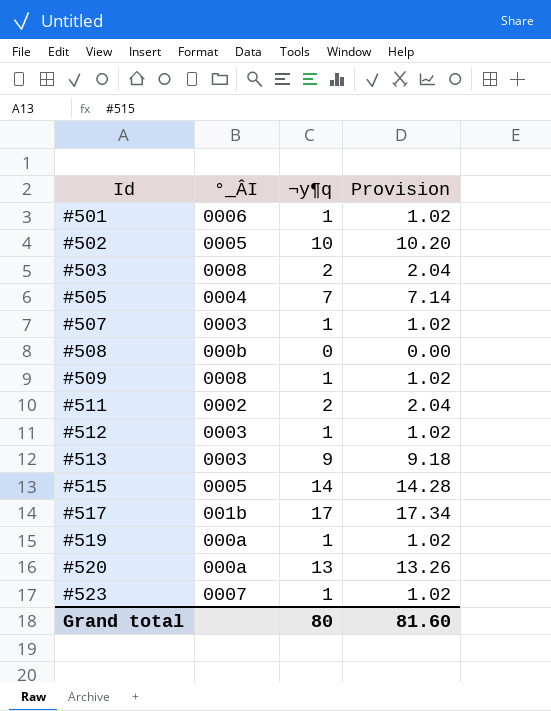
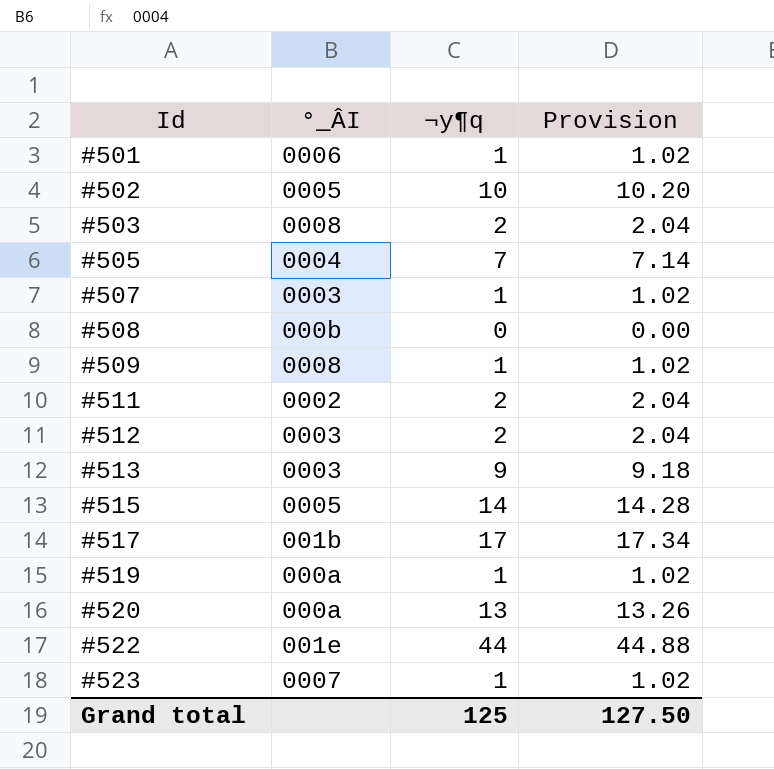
#512 | ¬y¶q: 1 -> 2
#512 | Provision: 1.02 -> 2.04
row #522: none -> 001e | 44 | 44.88
Grand total | ¬y¶q: 80 -> 125
Grand total | Provision: 81.60 -> 127.50

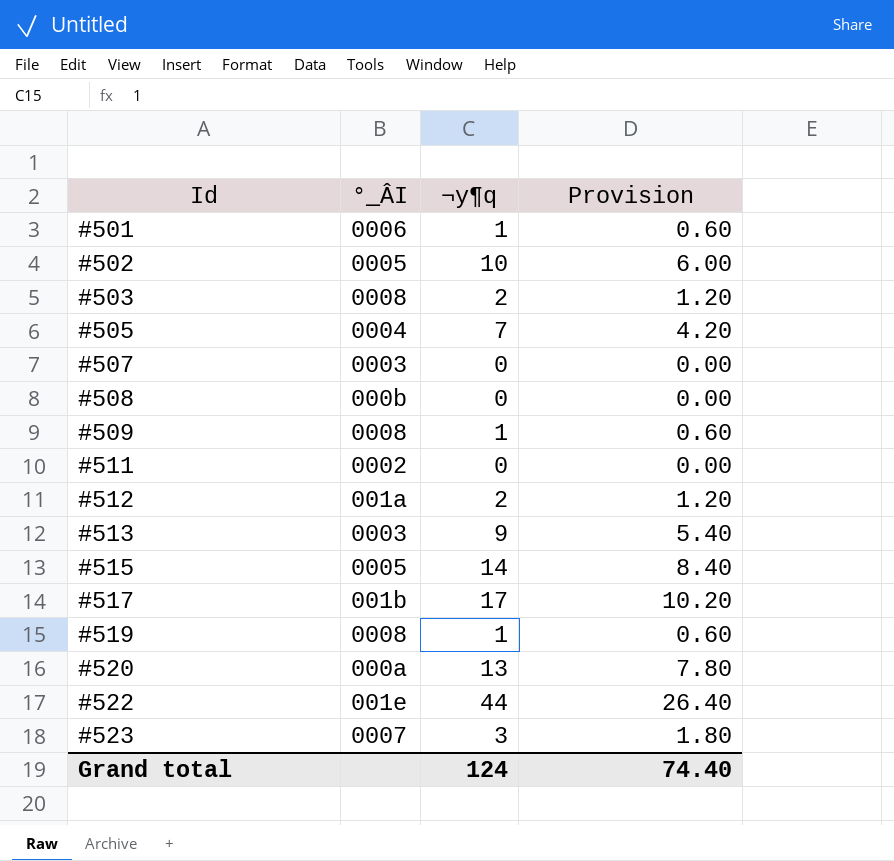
column Provision | formula: [¬y¶q] * 1.02 -> [¬y¶q] * 0.6
#507 | ¬y¶q: 1 -> 0
#511 | ¬y¶q: 2 -> 0
#512 | °_ÂI: 0003 -> 001a
#519 | °_ÂI: 000a -> 0008
#523 | ¬y¶q: 1 -> 3
Grand total | ¬y¶q: 125 -> 124
Grand total | Provision: 127.50 -> 74.40

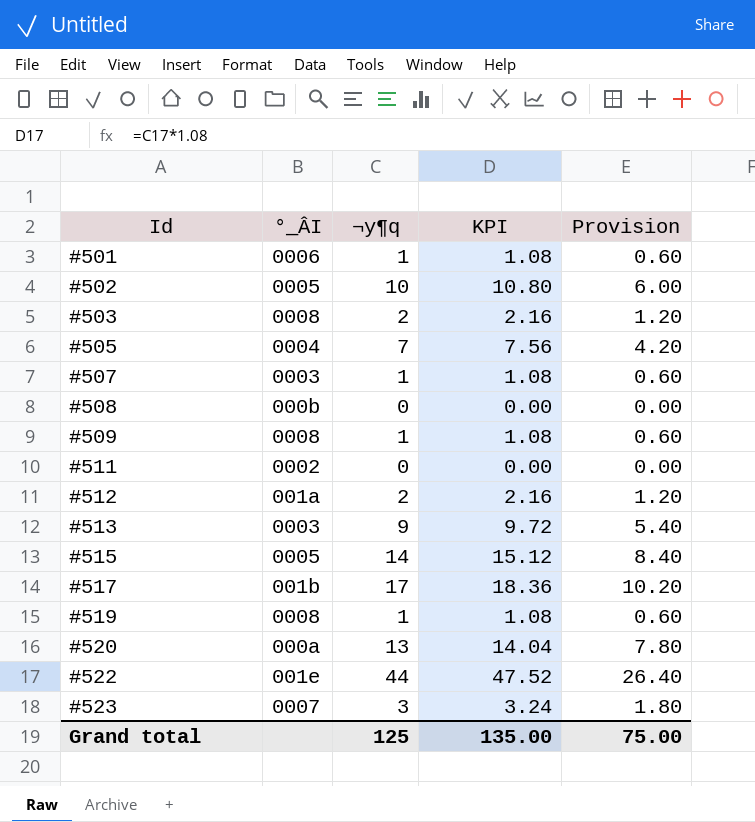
column KPI | formula: none -> [¬y¶q] * 1.08
#507 | ¬y¶q: 0 -> 1
#507 | Provision: 0.00 -> 0.60
Grand total | ¬y¶q: 124 -> 125
Grand total | Provision: 74.40 -> 75.00

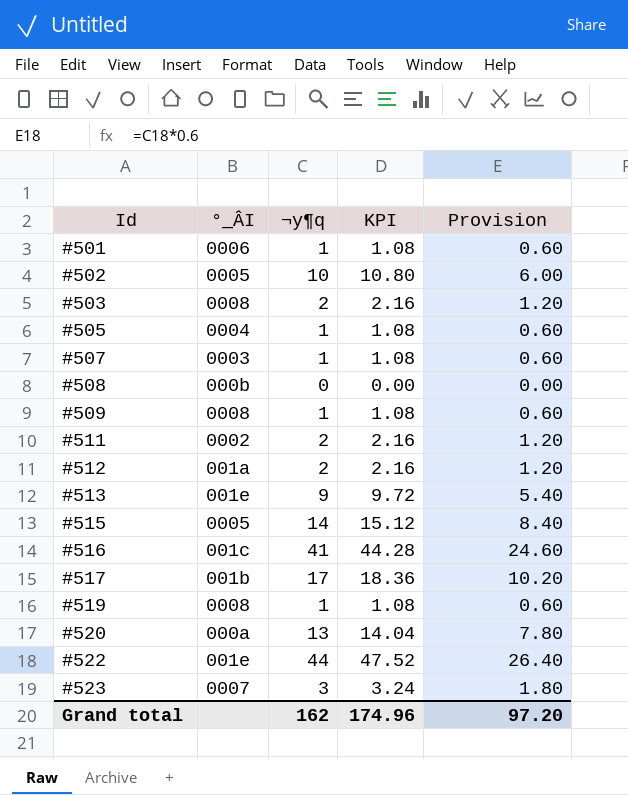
#505 | ¬y¶q: 7 -> 1
#505 | KPI: 7.56 -> 1.08
#505 | Provision: 4.20 -> 0.60
#511 | ¬y¶q: 0 -> 2
#511 | KPI: 0.00 -> 2.16
#511 | Provision: 0.00 -> 1.20
#513 | °_ÂI: 0003 -> 001e
row #516: none -> 001c | 41 | 44.28 | 24.60
Grand total | ¬y¶q: 125 -> 162
Grand total | KPI: 135.00 -> 174.96
Grand total | Provision: 75.00 -> 97.20

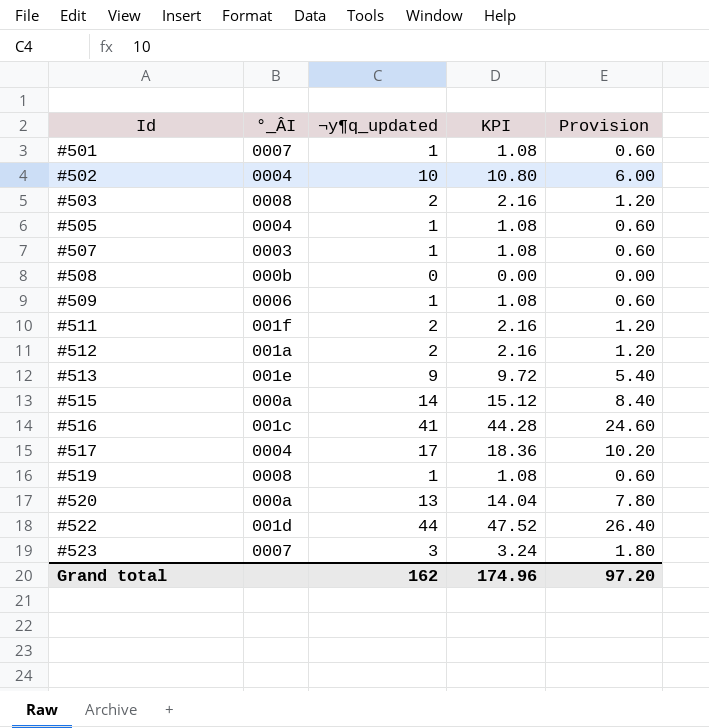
column name: ¬y¶q -> ¬y¶q_updated
#501 | °_ÂI: 0006 -> 0007
#502 | °_ÂI: 0005 -> 0004
#509 | °_ÂI: 0008 -> 0006
#511 | °_ÂI: 0002 -> 001f
#515 | °_ÂI: 0005 -> 000a
#517 | °_ÂI: 001b -> 0004
#522 | °_ÂI: 001e -> 001d

